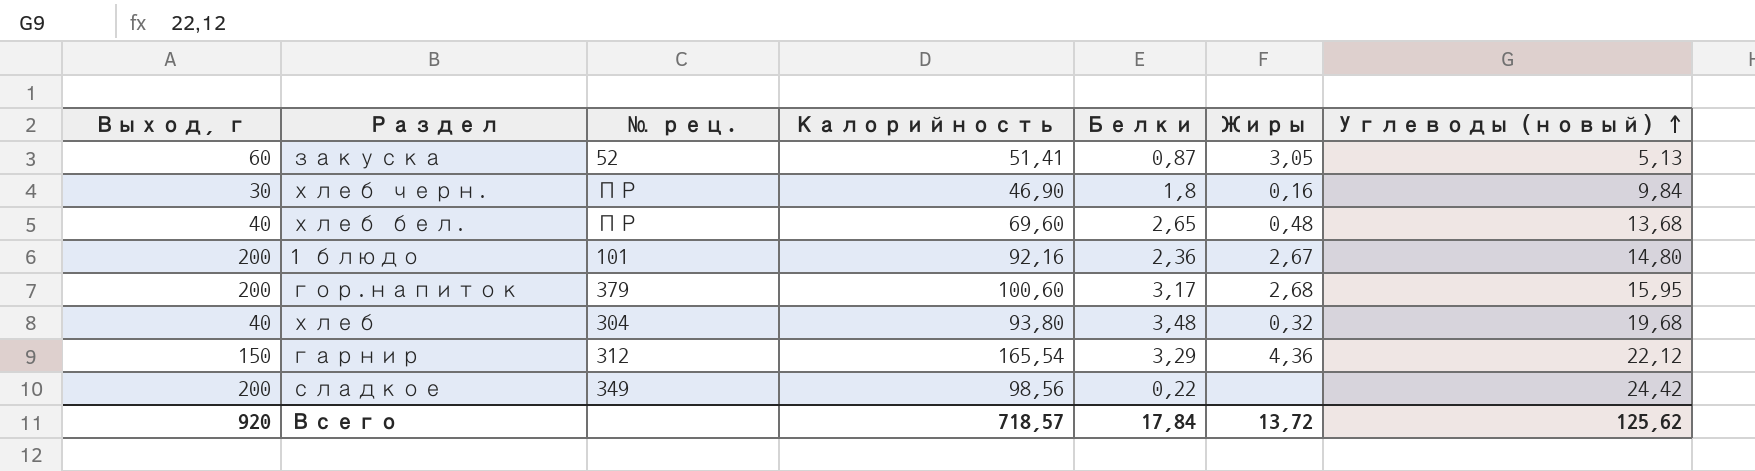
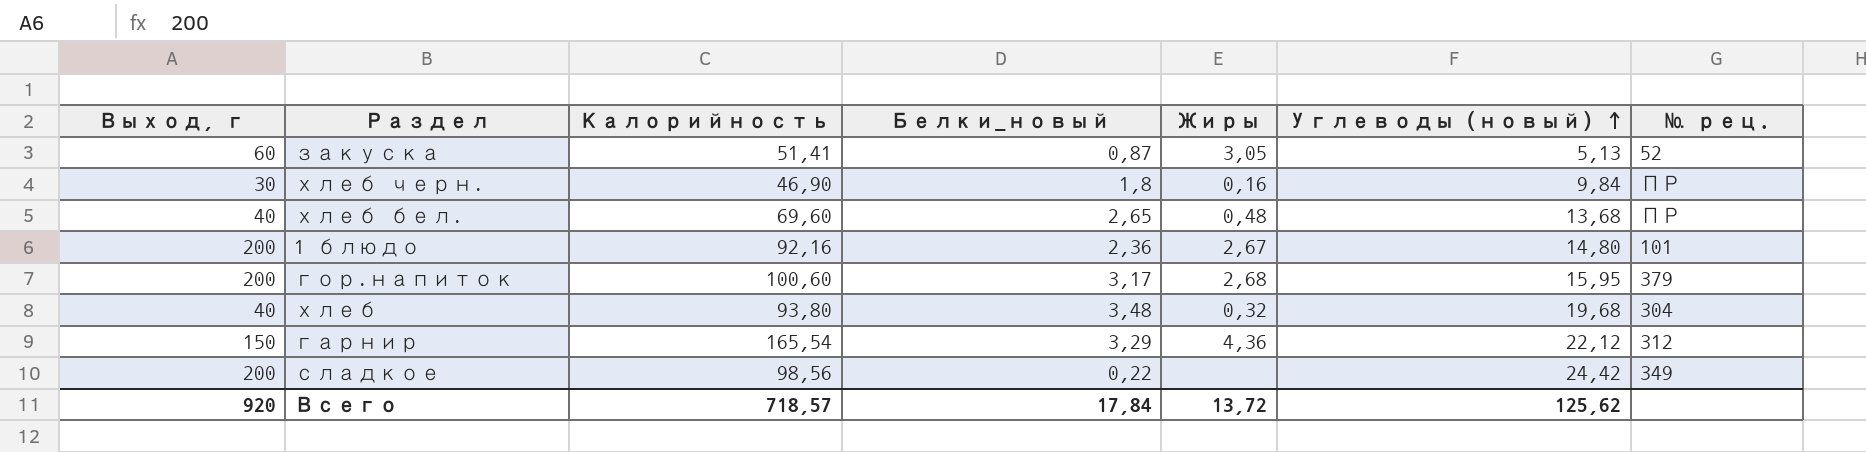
column name: Белки -> Белки_новый
column № рец. | position: 3 -> 7

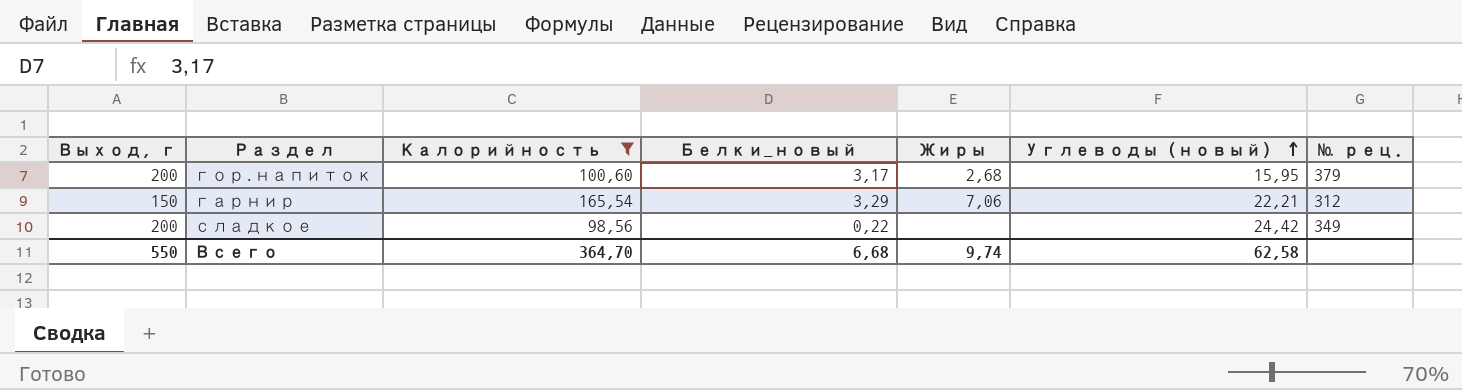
filter: none -> Калорийность >= 98,56
гарнир | Жиры: 4,36 -> 7,06
гарнир | Углеводы (новый): 22,12 -> 22,21
Всего | Выход, г: 920 -> 550
Всего | Калорийность: 718,57 -> 364,70
Всего | Белки_новый: 17,84 -> 6,68
Всего | Жиры: 13,72 -> 9,74
Всего | Углеводы (новый): 125,62 -> 62,58

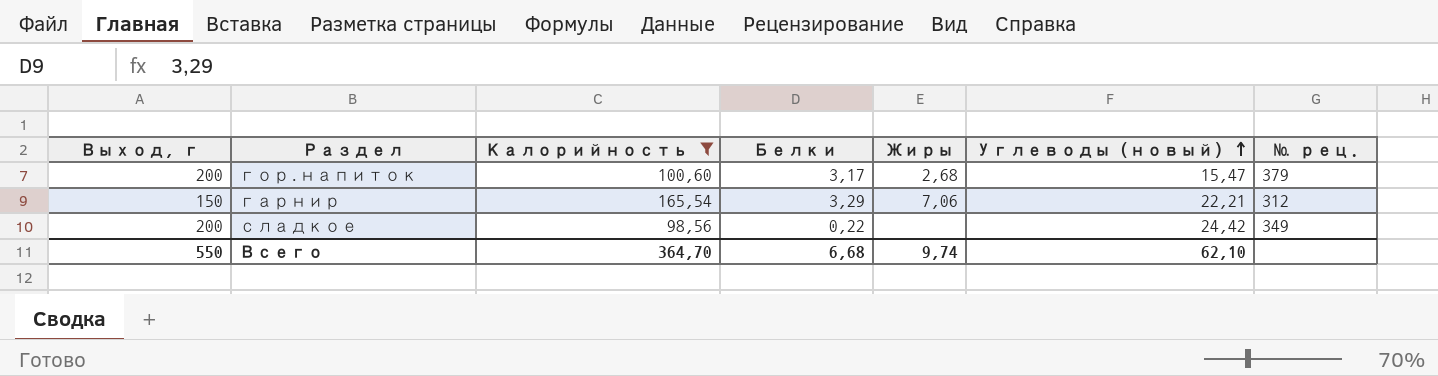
column name: Белки_новый -> Белки
гор.напиток | Углеводы (новый): 15,95 -> 15,47
Всего | Углеводы (новый): 62,58 -> 62,10

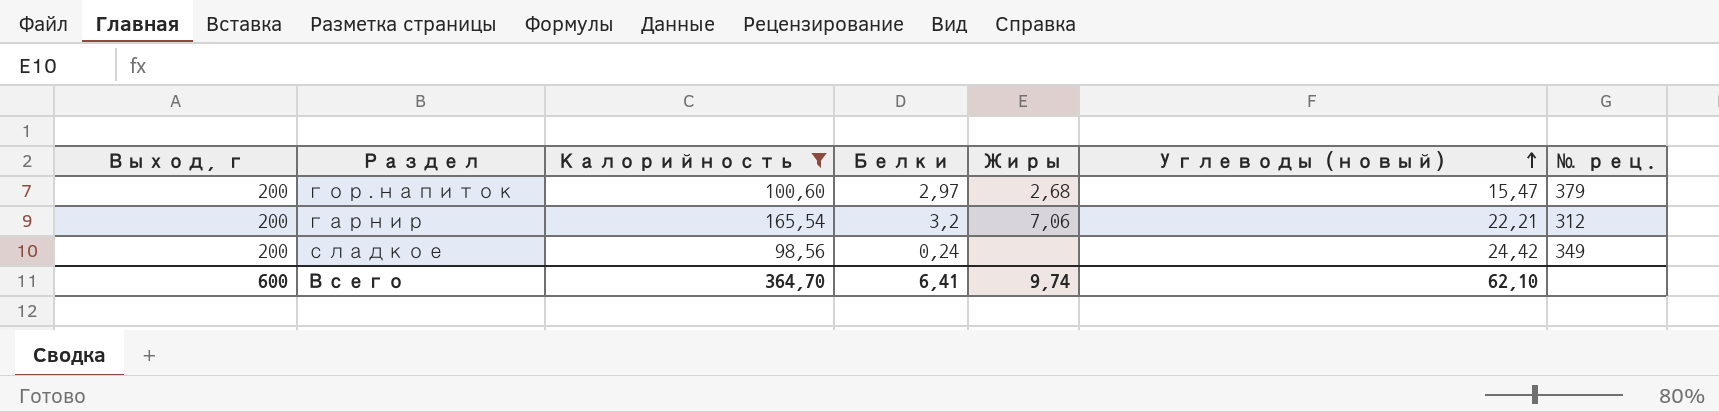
гор.напиток | Белки: 3,17 -> 2,97
гарнир | Выход, г: 150 -> 200
гарнир | Белки: 3,29 -> 3,2
сладкое | Белки: 0,22 -> 0,24
Всего | Выход, г: 550 -> 600
Всего | Белки: 6,68 -> 6,41

